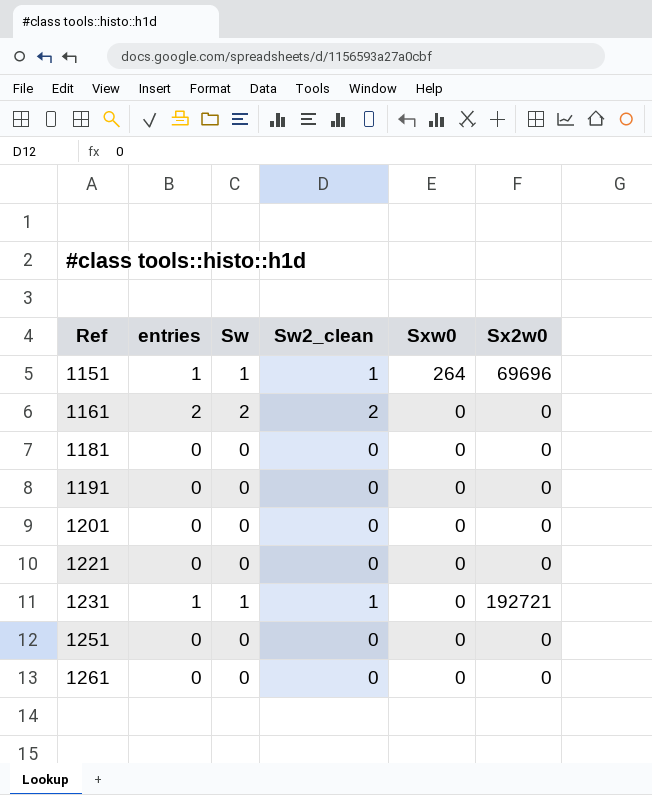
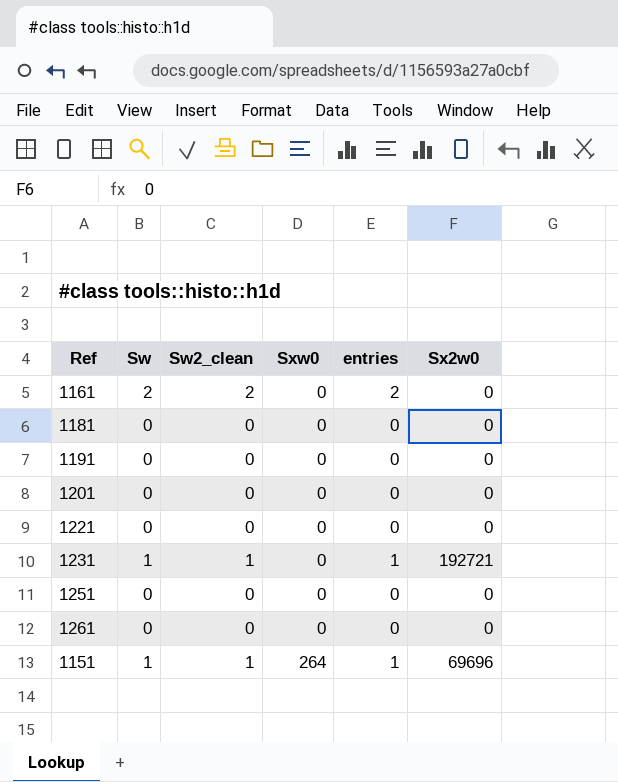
row order: Ref ascending -> Sxw0 ascending
column entries | position: 2 -> 5

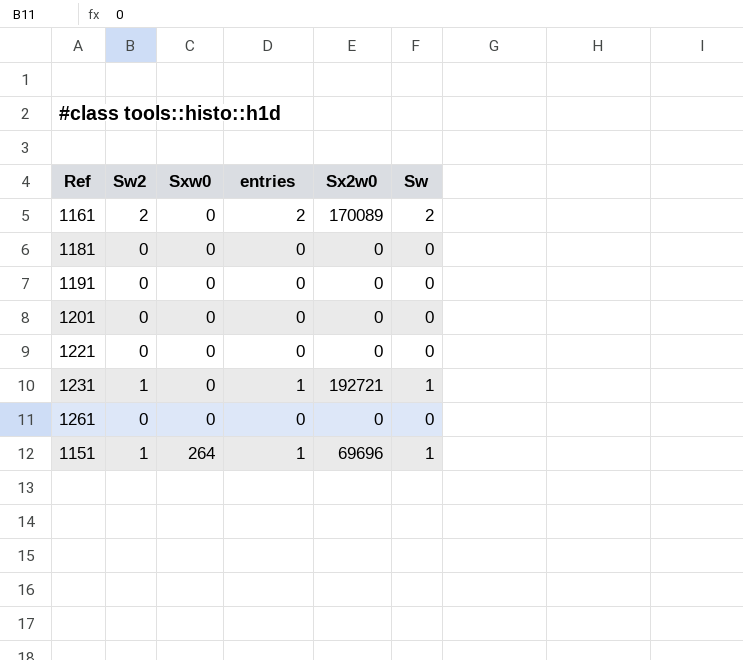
column name: Sw2_clean -> Sw2
column Sw | position: 2 -> 6
row 1251: 0 | 0 | 0 | 0 | 0 -> none
1161 | Sx2w0: 0 -> 170089

